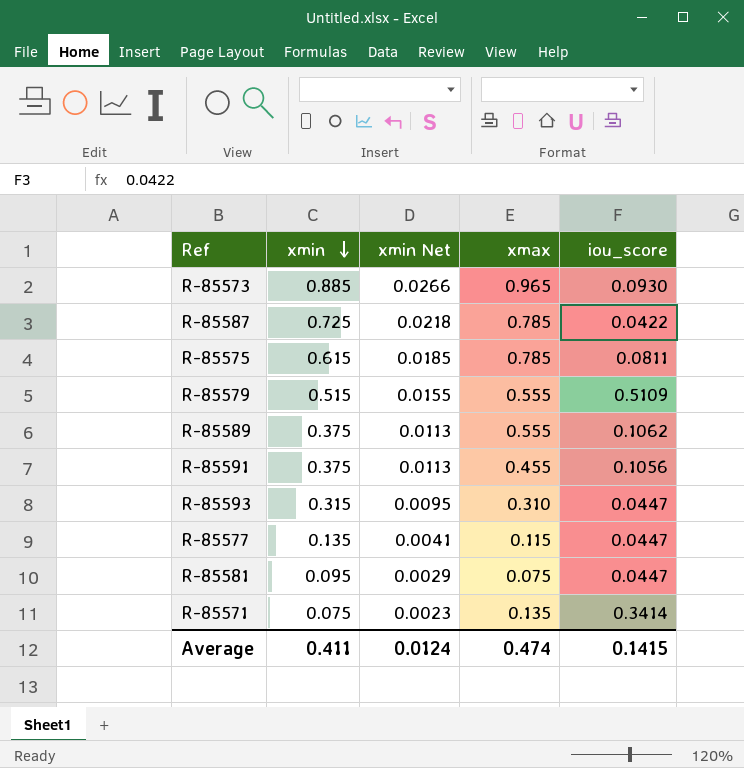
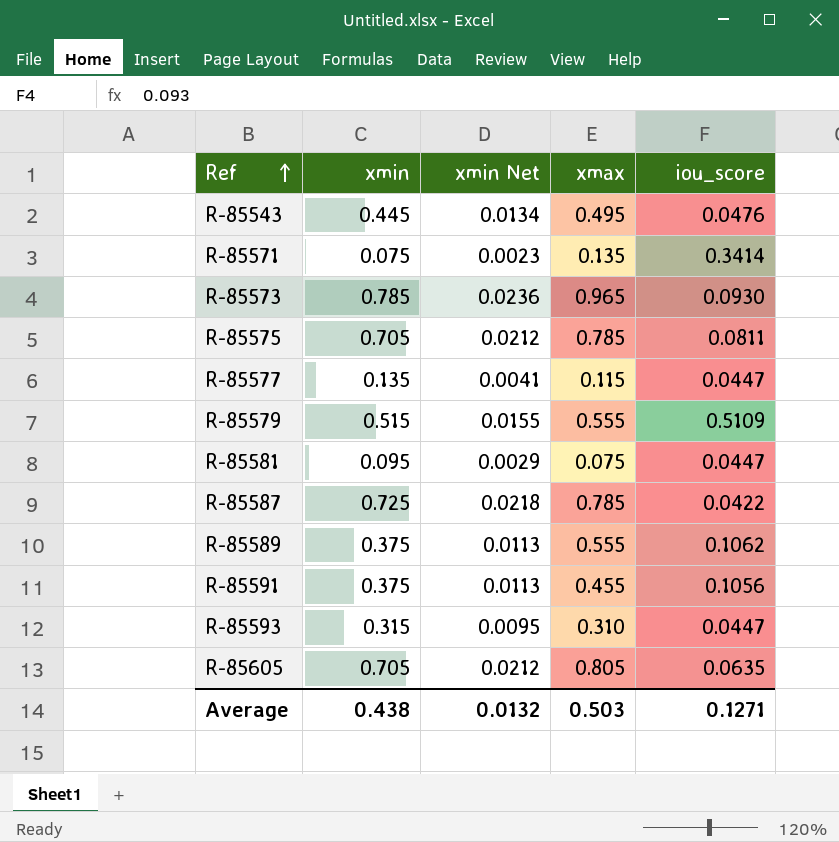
row order: xmin descending -> Ref ascending
row R-85543: none -> 0.445 | 0.0134 | 0.495 | 0.0476
R-85573 | xmin: 0.885 -> 0.785
R-85573 | xmin Net: 0.0266 -> 0.0236
R-85575 | xmin: 0.615 -> 0.705
R-85575 | xmin Net: 0.0185 -> 0.0212
row R-85605: none -> 0.705 | 0.0212 | 0.805 | 0.0635
Average | xmin: 0.411 -> 0.438
Average | xmin Net: 0.0124 -> 0.0132
Average | xmax: 0.474 -> 0.503
Average | iou_score: 0.1415 -> 0.1271

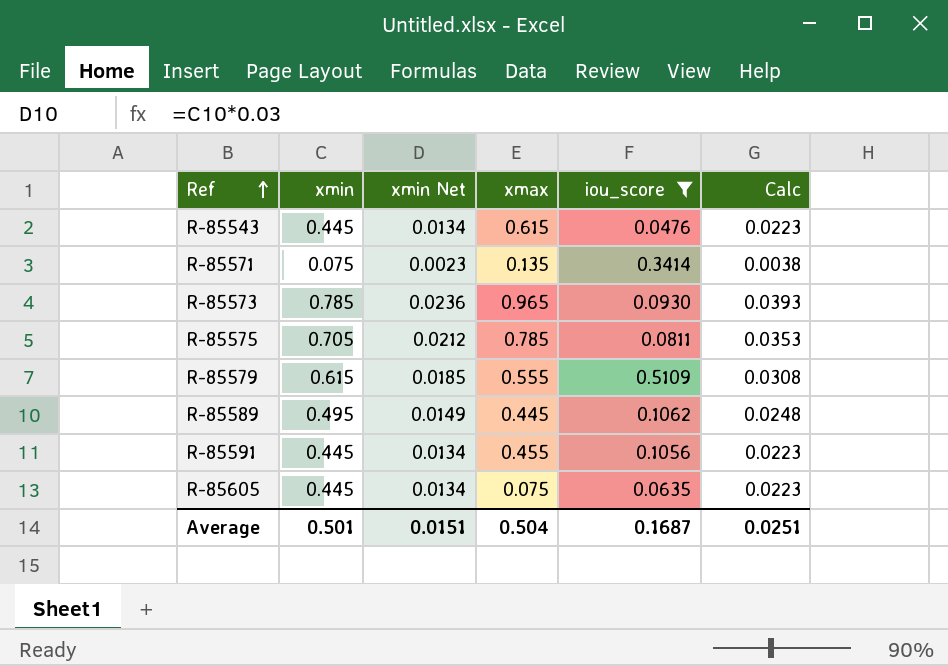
filter: none -> iou_score >= 0.0476
column Calc | formula: none -> [xmin] * 0.05
R-85543 | xmax: 0.495 -> 0.615
R-85579 | xmin: 0.515 -> 0.615
R-85579 | xmin Net: 0.0155 -> 0.0185
R-85589 | xmin: 0.375 -> 0.495
R-85589 | xmin Net: 0.0113 -> 0.0149
R-85589 | xmax: 0.555 -> 0.445
R-85591 | xmin: 0.375 -> 0.445
R-85591 | xmin Net: 0.0113 -> 0.0134
R-85605 | xmin: 0.705 -> 0.445
R-85605 | xmin Net: 0.0212 -> 0.0134
R-85605 | xmax: 0.805 -> 0.075
Average | xmin: 0.438 -> 0.501
Average | xmin Net: 0.0132 -> 0.0151
Average | xmax: 0.503 -> 0.504
Average | iou_score: 0.1271 -> 0.1687

